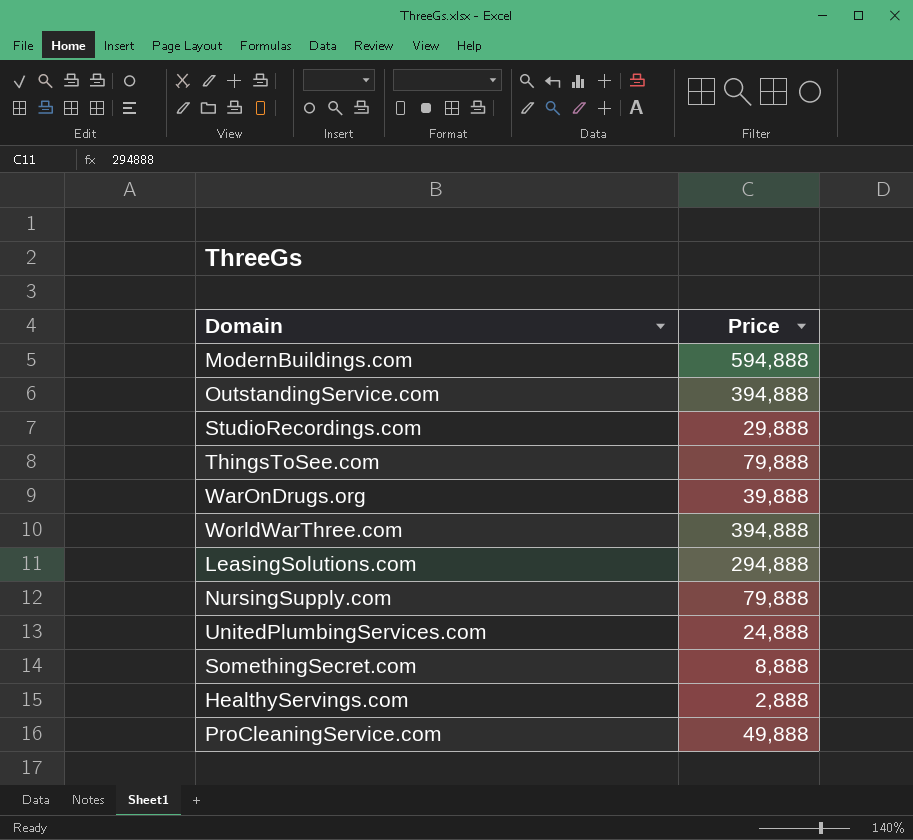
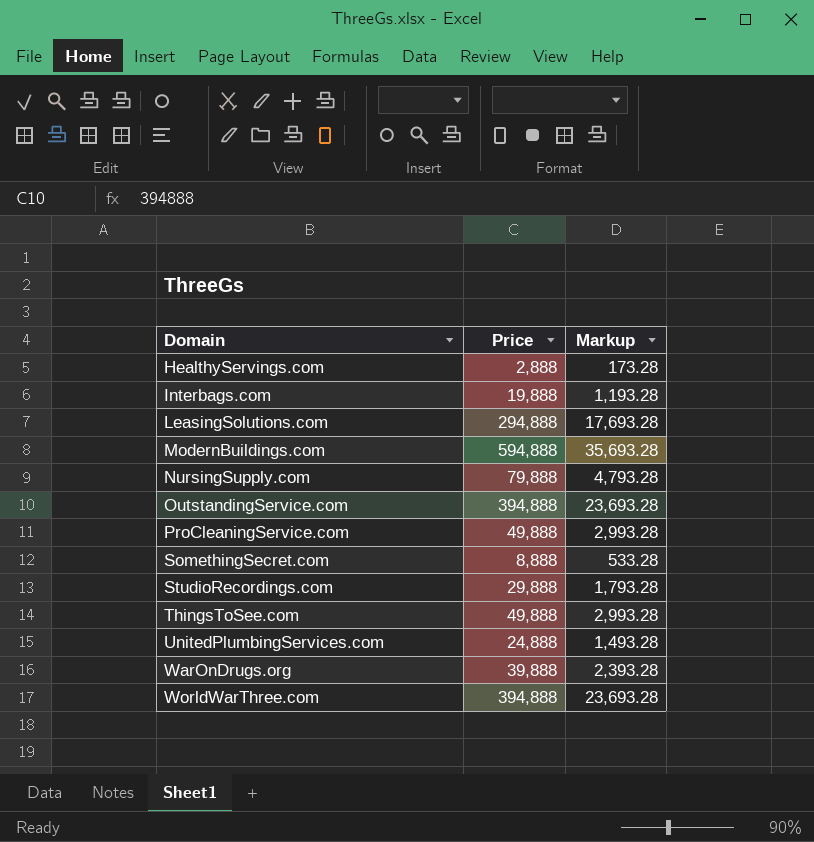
row order: none -> Domain ascending
column Markup | formula: none -> [Price] * 0.06
row Interbags.com: none -> 19,888 | 1,193.28
ThingsToSee.com | Price: 79,888 -> 49,888

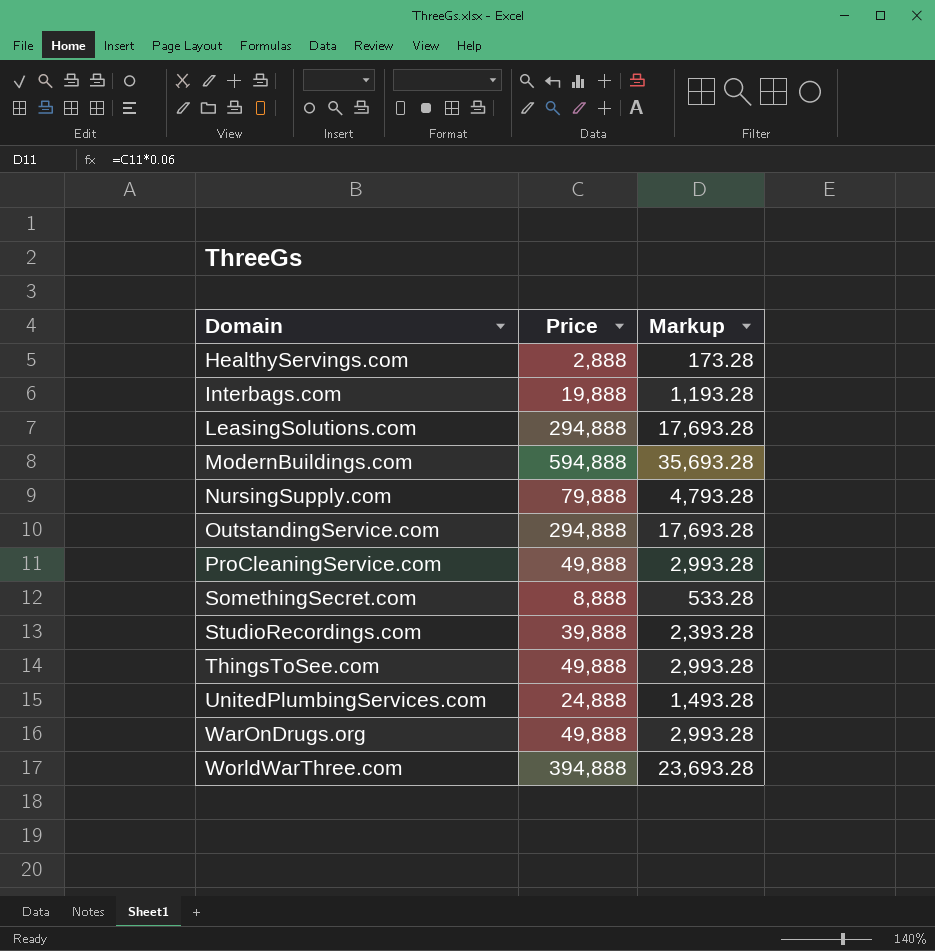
OutstandingService.com | Price: 394,888 -> 294,888
OutstandingService.com | Markup: 23,693.28 -> 17,693.28
StudioRecordings.com | Price: 29,888 -> 39,888
StudioRecordings.com | Markup: 1,793.28 -> 2,393.28
WarOnDrugs.org | Price: 39,888 -> 49,888
WarOnDrugs.org | Markup: 2,393.28 -> 2,993.28

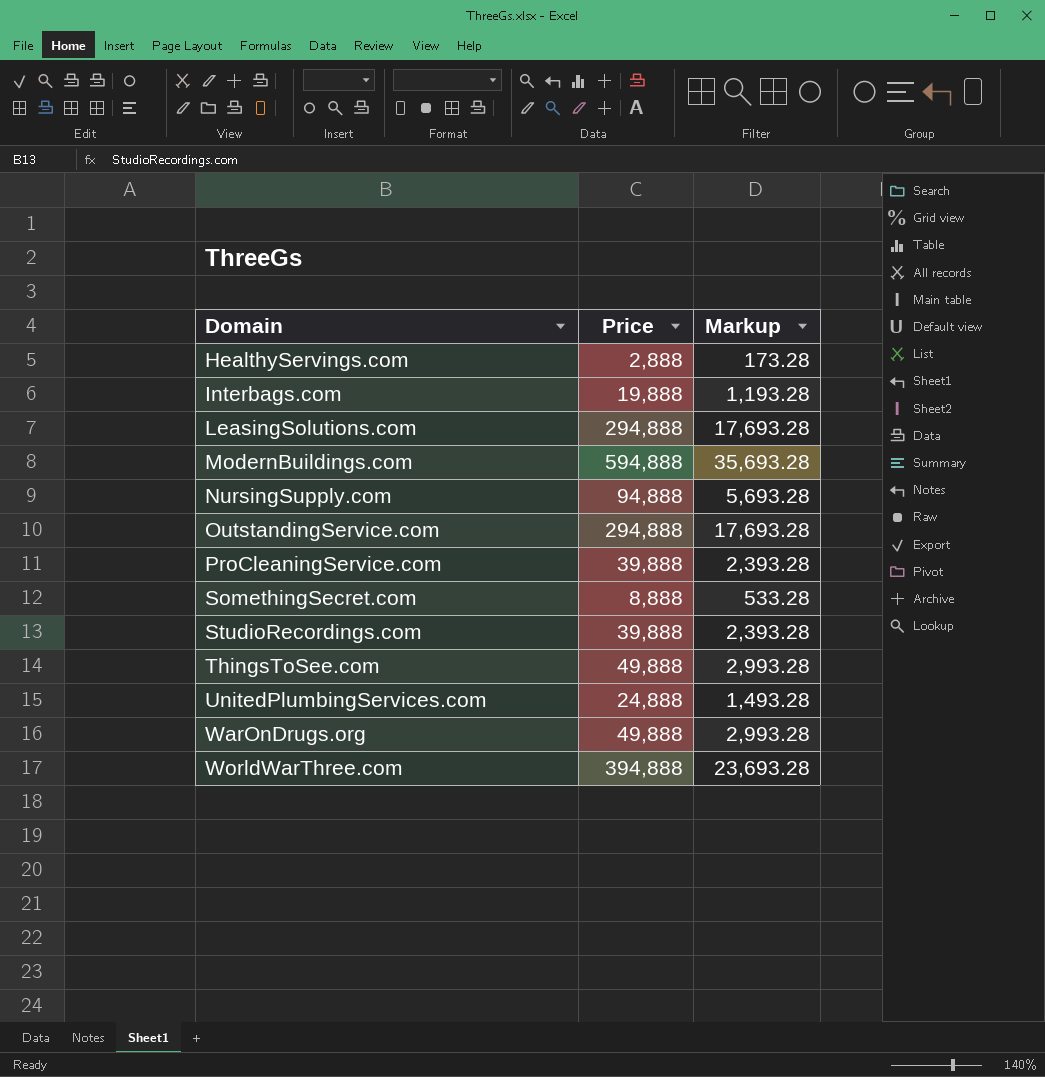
NursingSupply.com | Price: 79,888 -> 94,888
NursingSupply.com | Markup: 4,793.28 -> 5,693.28
ProCleaningService.com | Price: 49,888 -> 39,888
ProCleaningService.com | Markup: 2,993.28 -> 2,393.28

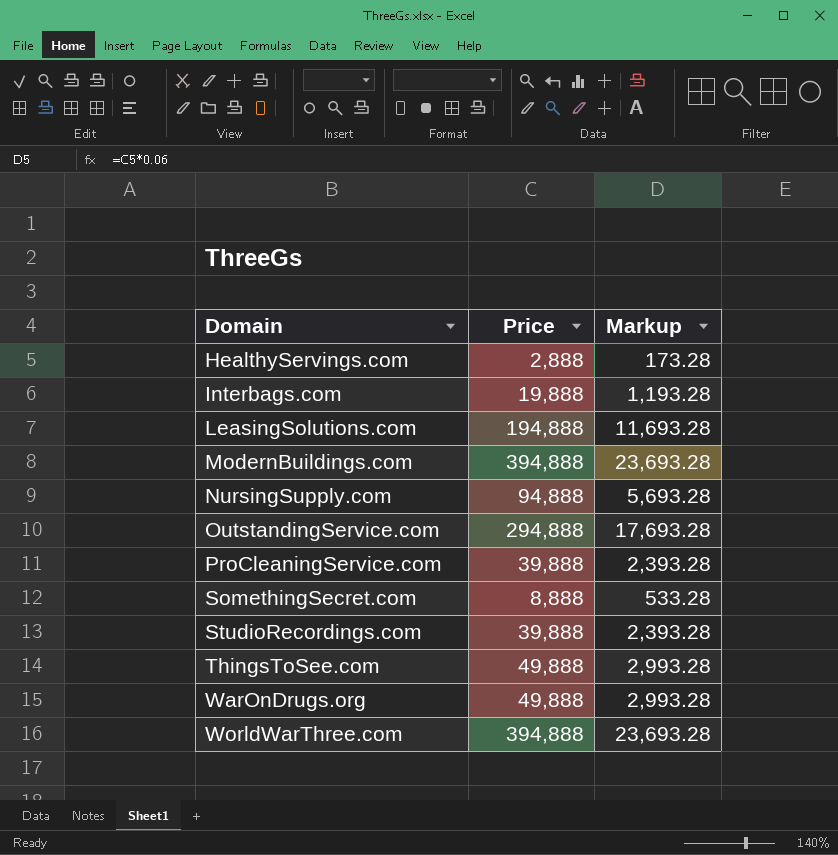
row UnitedPlumbingServices.com: 24,888 | 1,493.28 -> none
LeasingSolutions.com | Price: 294,888 -> 194,888
LeasingSolutions.com | Markup: 17,693.28 -> 11,693.28
ModernBuildings.com | Price: 594,888 -> 394,888
ModernBuildings.com | Markup: 35,693.28 -> 23,693.28

